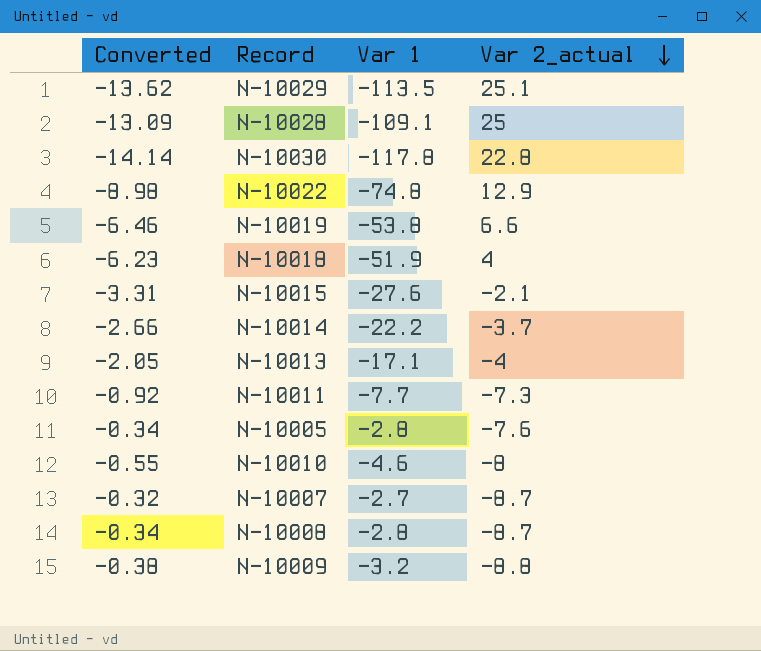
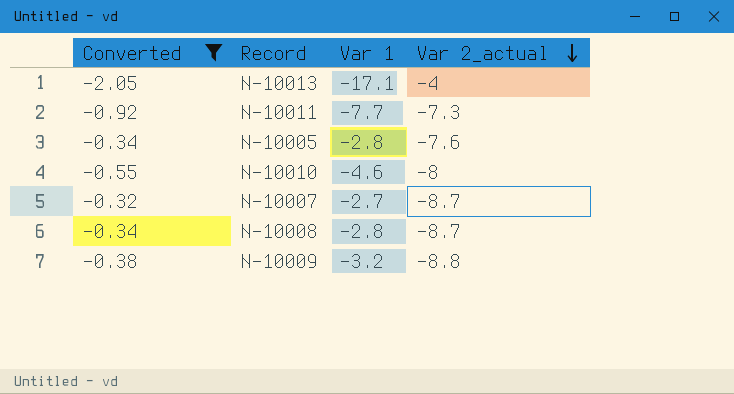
filter: none -> Converted >= -2.05

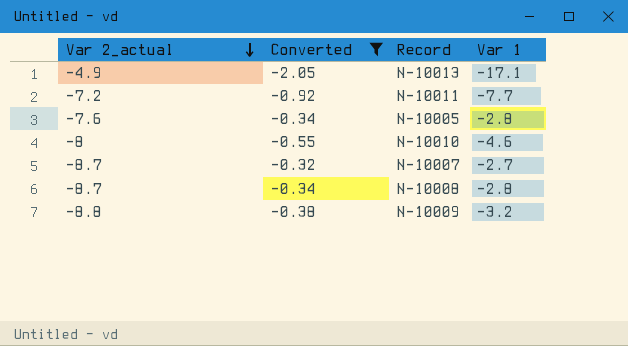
column Var 2_actual | position: 4 -> 1
N-10013 | Var 2_actual: -4 -> -4.9
N-10011 | Var 2_actual: -7.3 -> -7.2

